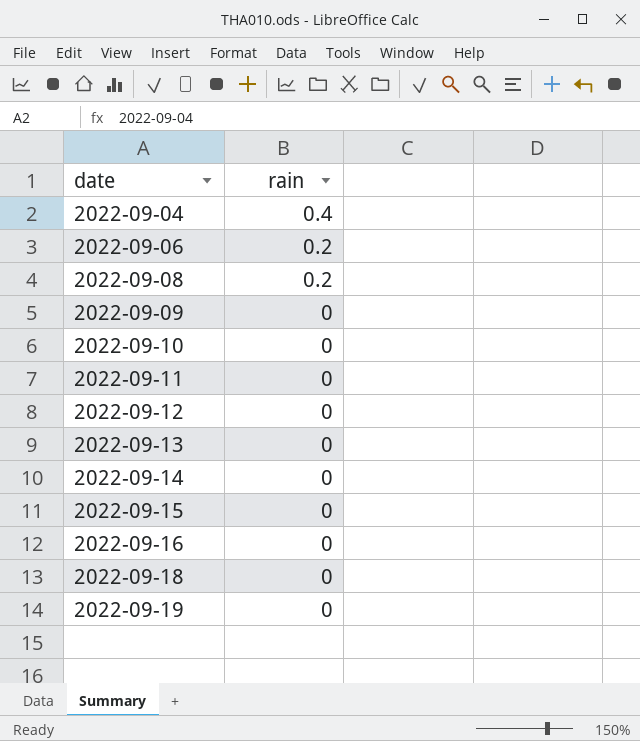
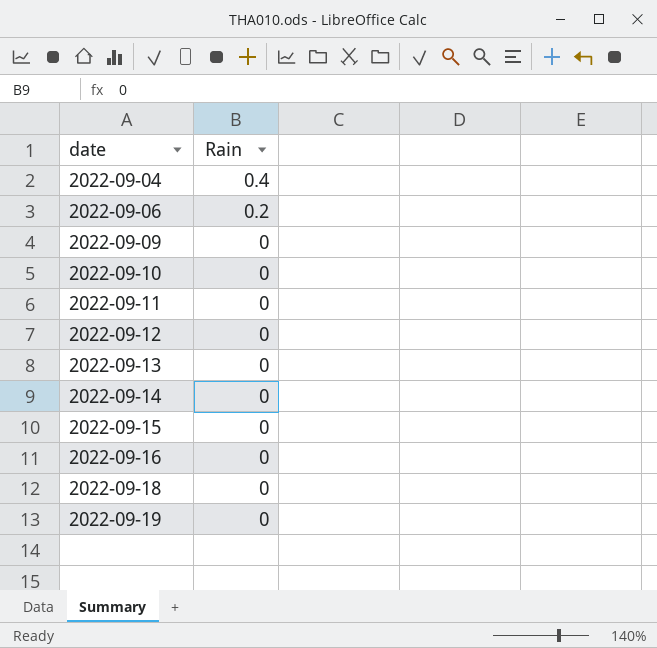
column name: rain -> Rain
row 2022-09-08: 0.2 -> none

